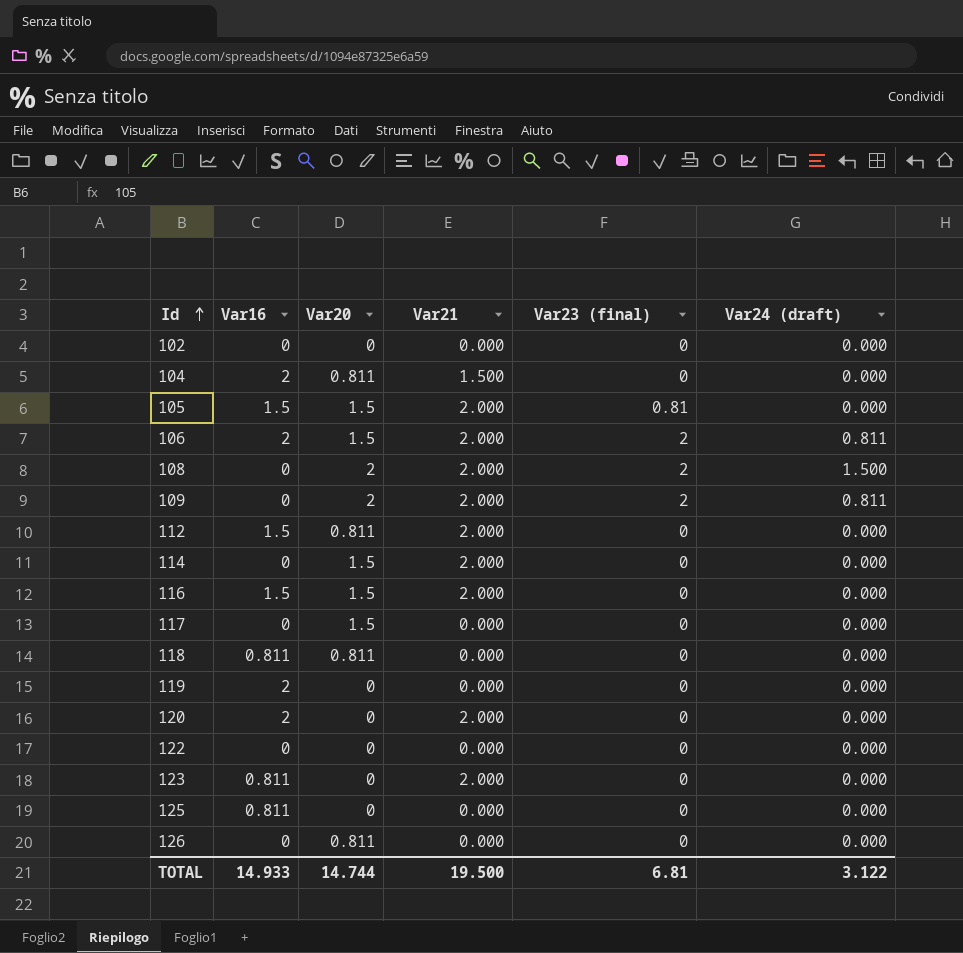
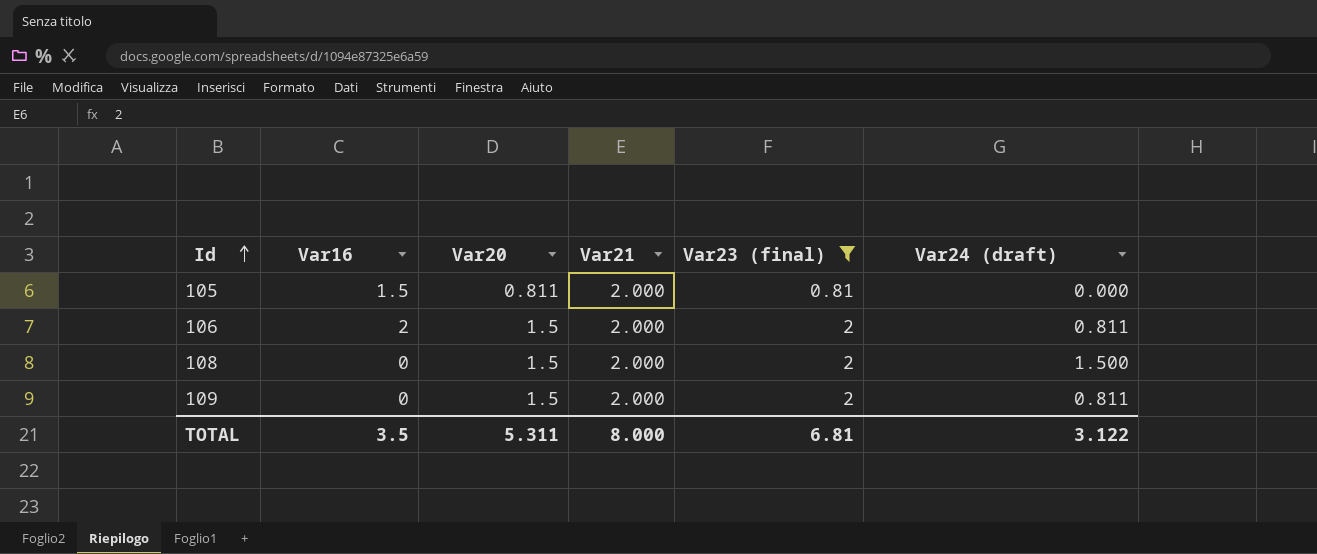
filter: none -> Var23 (final) != 0
105 | Var20: 1.5 -> 0.811
108 | Var20: 2 -> 1.5
109 | Var20: 2 -> 1.5
TOTAL | Var16: 14.933 -> 3.5
TOTAL | Var20: 14.744 -> 5.311
TOTAL | Var21: 19.500 -> 8.000

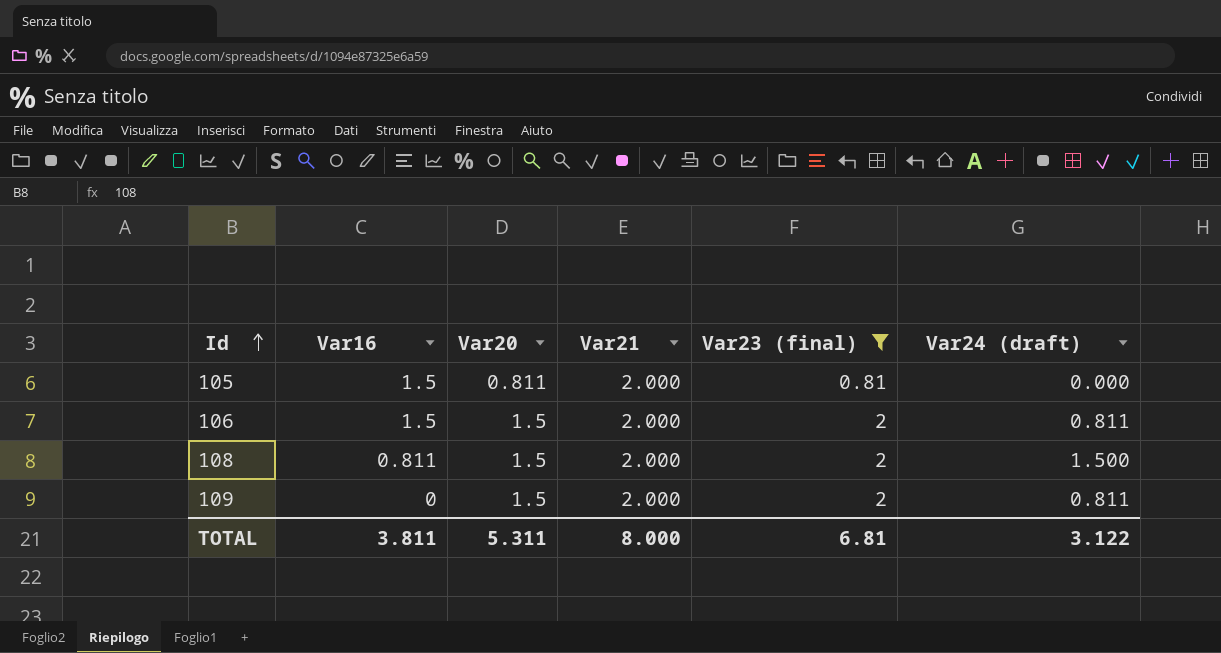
106 | Var16: 2 -> 1.5
108 | Var16: 0 -> 0.811
TOTAL | Var16: 3.5 -> 3.811

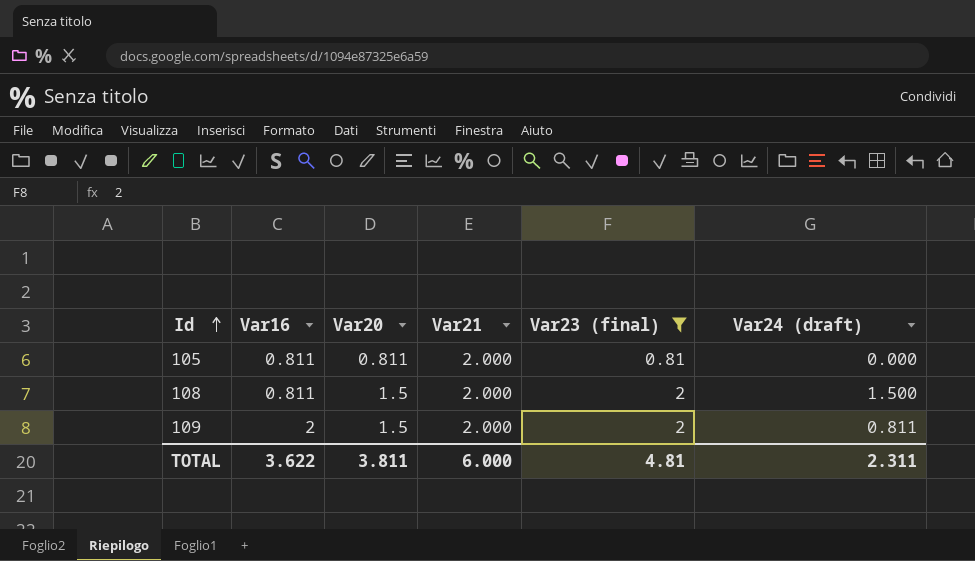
row 106: 1.5 | 1.5 | 2.000 | 2 | 0.811 -> none
105 | Var16: 1.5 -> 0.811
109 | Var16: 0 -> 2
TOTAL | Var16: 3.811 -> 3.622
TOTAL | Var20: 5.311 -> 3.811
TOTAL | Var21: 8.000 -> 6.000
TOTAL | Var23 (final): 6.81 -> 4.81
TOTAL | Var24 (draft): 3.122 -> 2.311

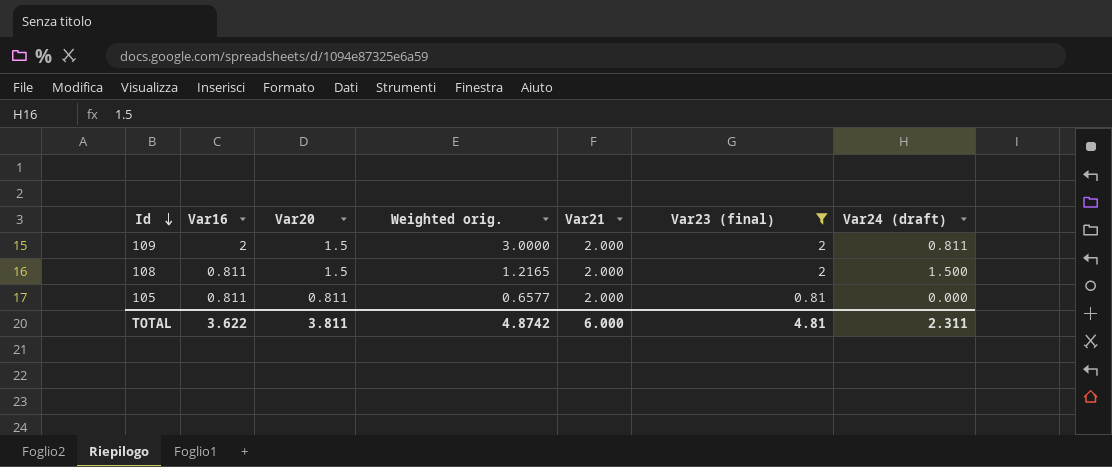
row order: Id ascending -> Id descending
column Weighted orig. | formula: none -> [Var16] * [Var20]

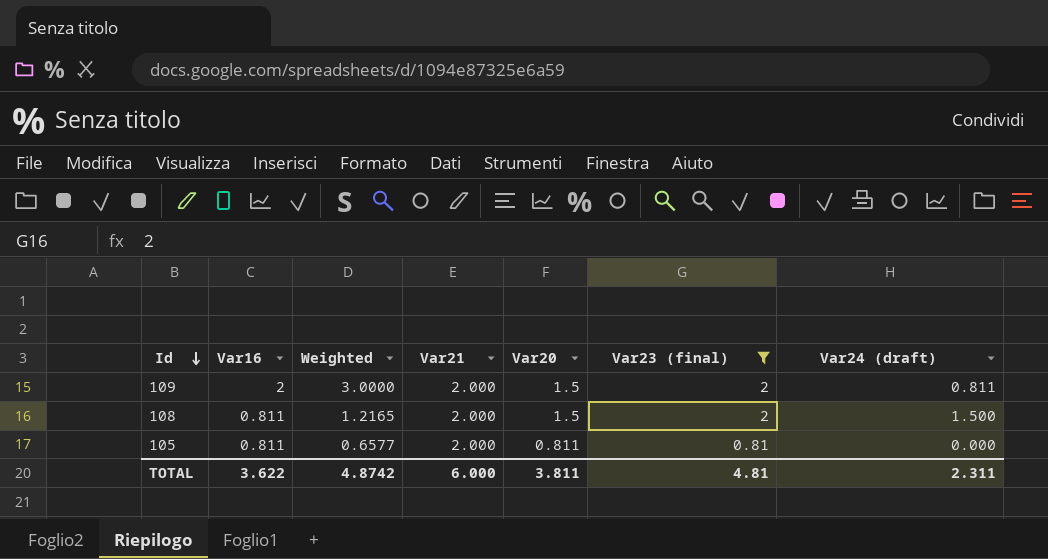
column name: Weighted orig. -> Weighted
column Var20 | position: 3 -> 5

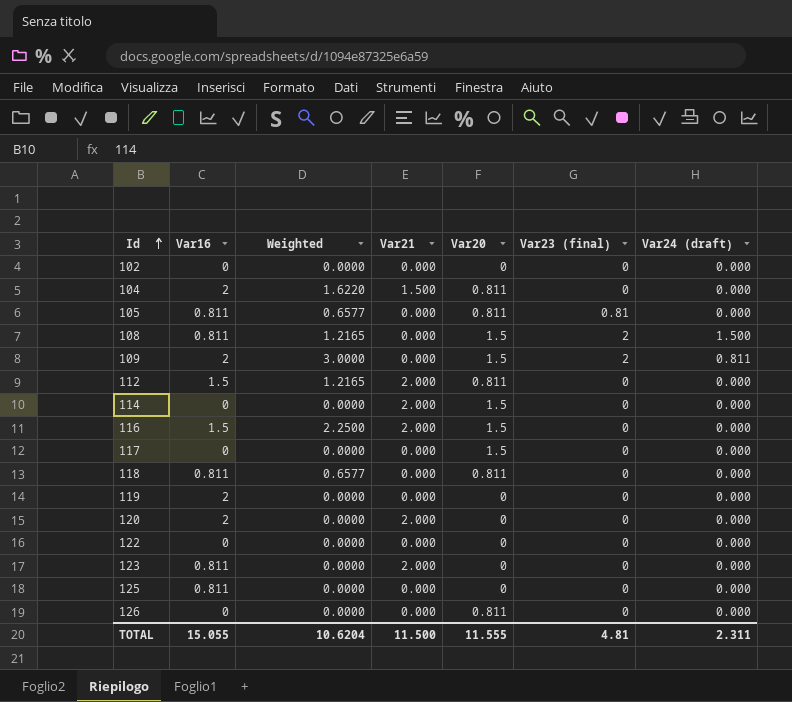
filter: Var23 (final) != 0 -> none
row order: Id descending -> Id ascending
105 | Var21: 2.000 -> 0.000
108 | Var21: 2.000 -> 0.000
109 | Var21: 2.000 -> 0.000
TOTAL | Var16: 3.622 -> 15.055
TOTAL | Weighted: 4.8742 -> 10.6204
TOTAL | Var21: 6.000 -> 11.500
TOTAL | Var20: 3.811 -> 11.555

